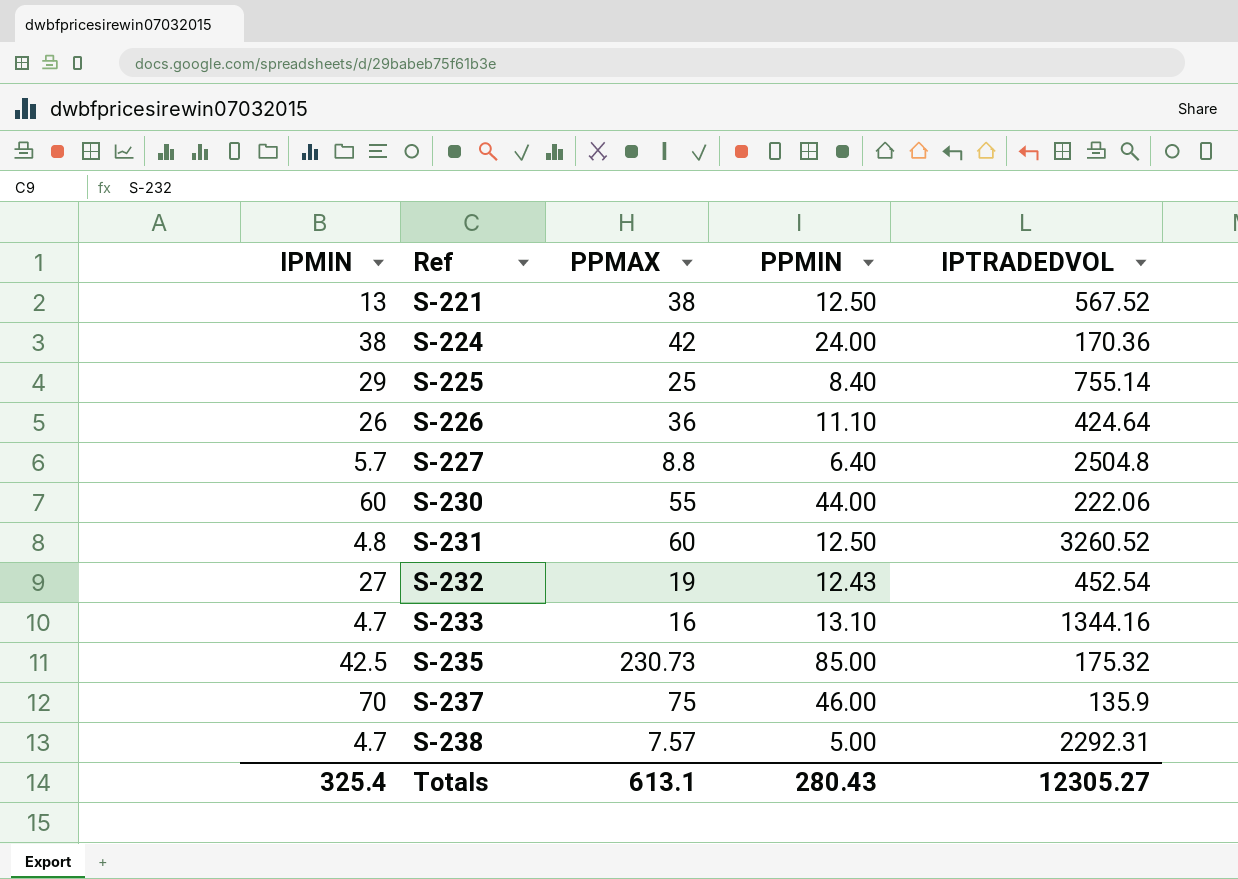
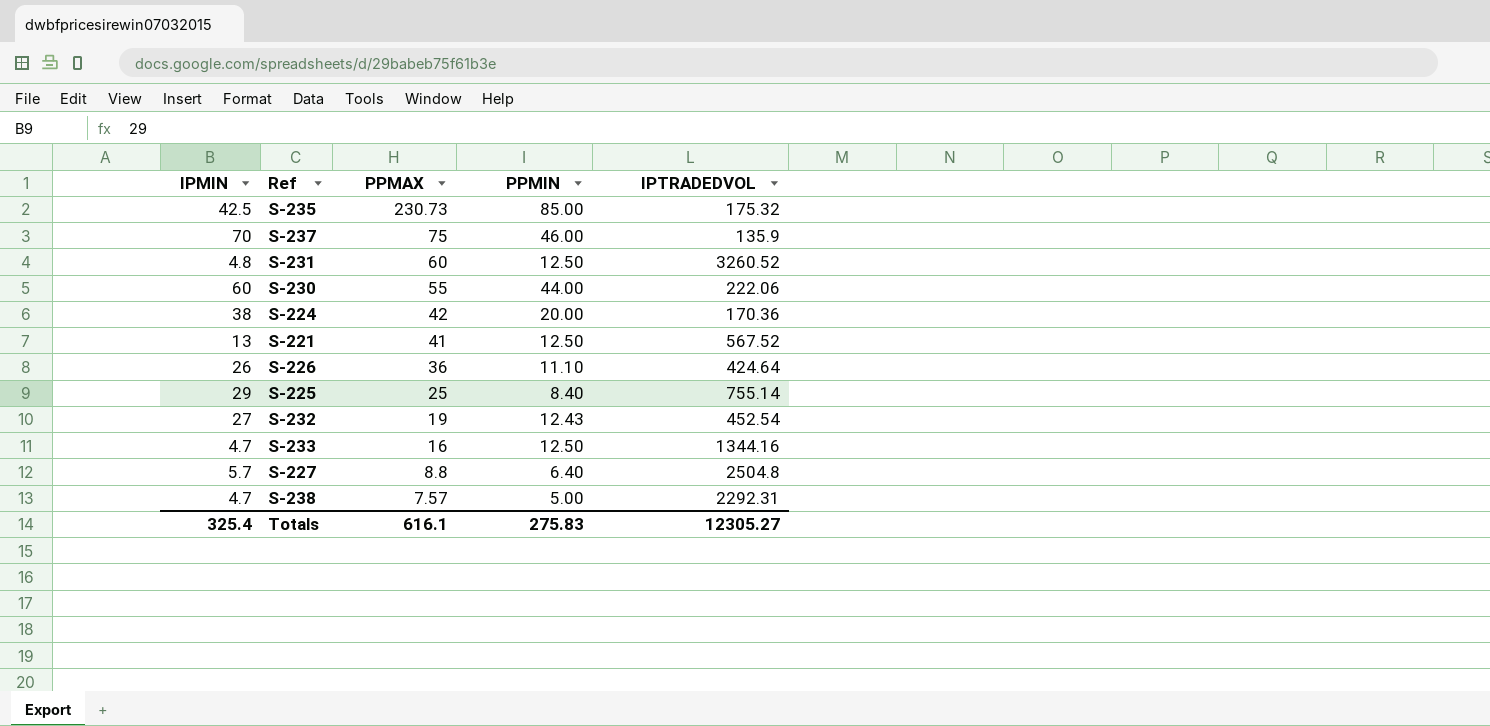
row order: Ref ascending -> PPMAX descending
S-224 | PPMIN: 24.00 -> 20.00
S-221 | PPMAX: 38 -> 41
S-233 | PPMIN: 13.10 -> 12.50
Totals | PPMAX: 613.1 -> 616.1
Totals | PPMIN: 280.43 -> 275.83

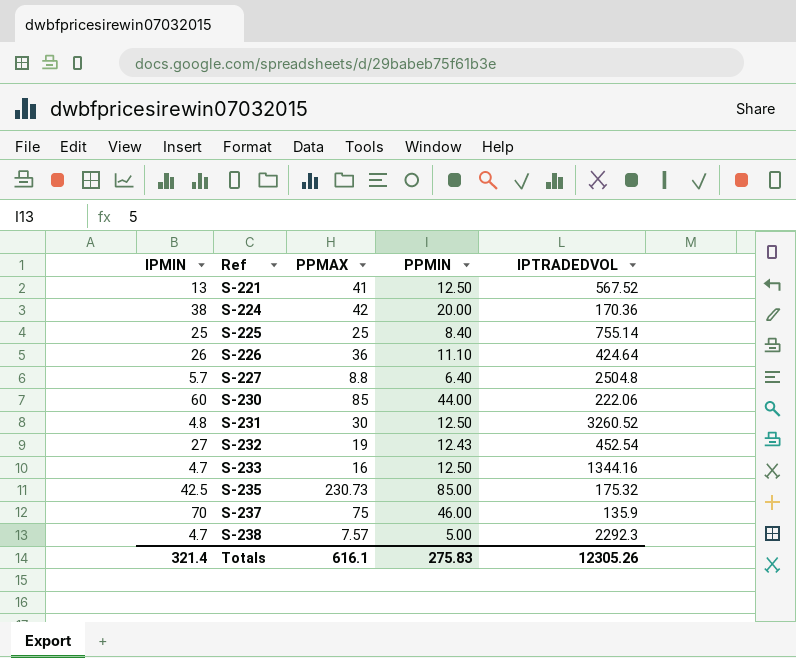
row order: PPMAX descending -> Ref ascending
S-225 | IPMIN: 29 -> 25
S-230 | PPMAX: 55 -> 85
S-231 | PPMAX: 60 -> 30
S-238 | IPTRADEDVOL: 2292.31 -> 2292.3
Totals | IPMIN: 325.4 -> 321.4
Totals | IPTRADEDVOL: 12305.27 -> 12305.26

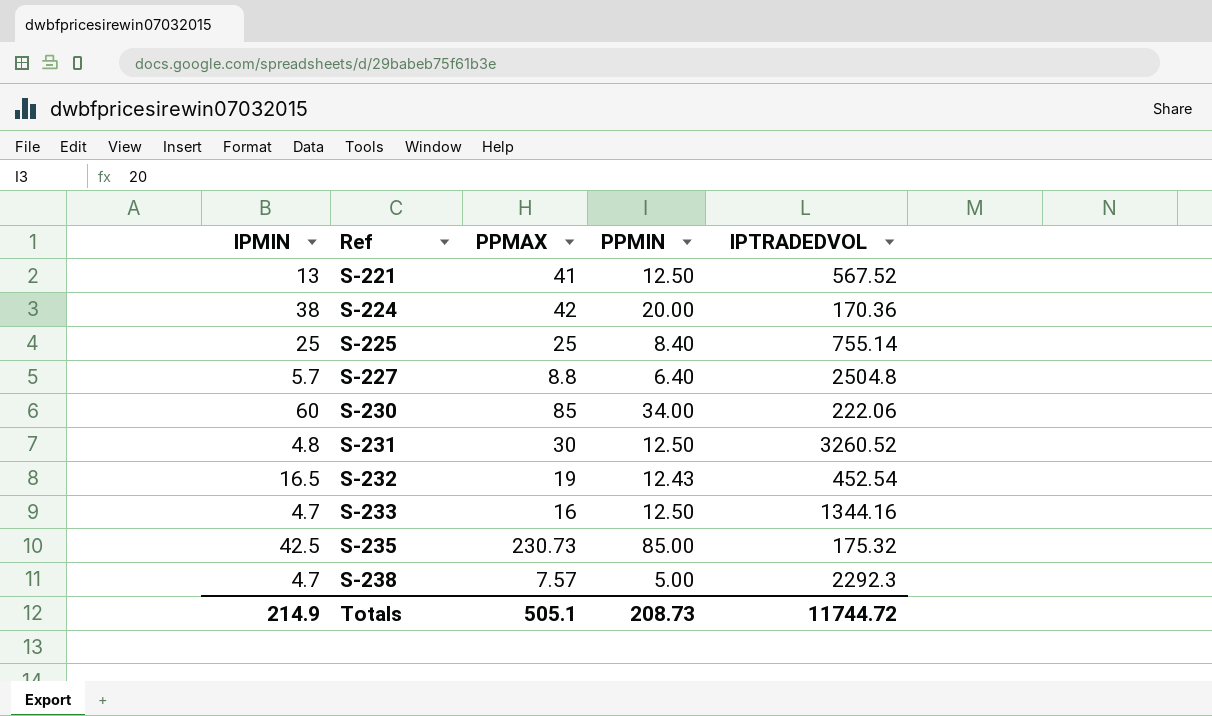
row S-226: 26 | 36 | 11.10 | 424.64 -> none
row S-237: 70 | 75 | 46.00 | 135.9 -> none
S-230 | PPMIN: 44.00 -> 34.00
S-232 | IPMIN: 27 -> 16.5
Totals | IPMIN: 321.4 -> 214.9
Totals | PPMAX: 616.1 -> 505.1
Totals | PPMIN: 275.83 -> 208.73
Totals | IPTRADEDVOL: 12305.26 -> 11744.72

